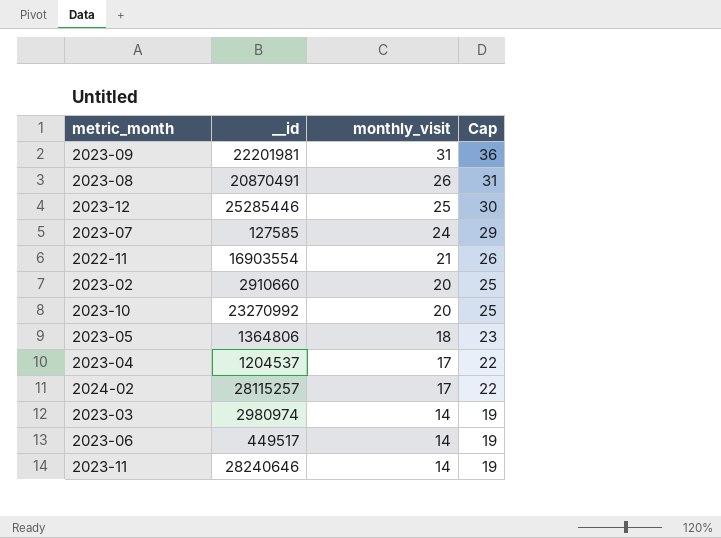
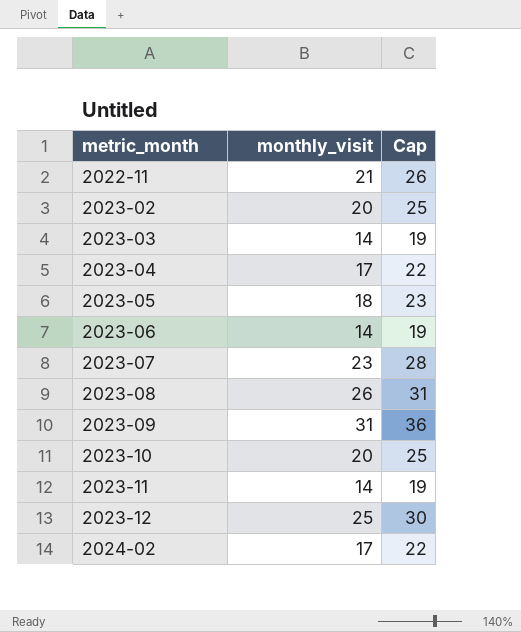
row order: monthly_visit descending -> metric_month ascending
column __id | position: 2 -> none
2023-07 | monthly_visit: 24 -> 23
2023-07 | Cap: 29 -> 28

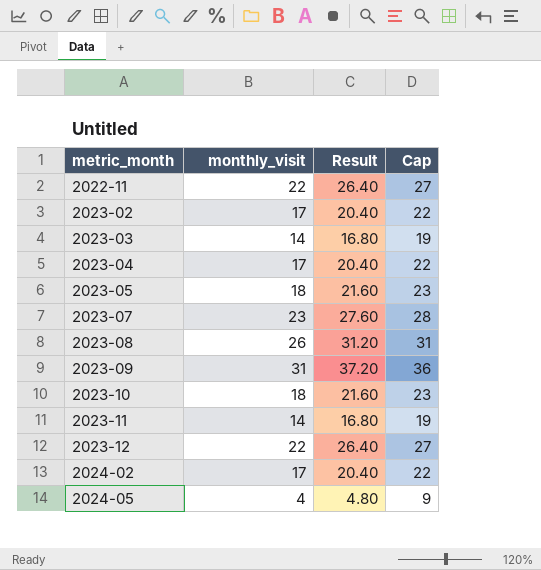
column Result | formula: none -> [monthly_visit] * 1.2
row 2023-06: 14 | 19 -> none
2022-11 | monthly_visit: 21 -> 22
2022-11 | Cap: 26 -> 27
2023-02 | monthly_visit: 20 -> 17
2023-02 | Cap: 25 -> 22
2023-10 | monthly_visit: 20 -> 18
2023-10 | Cap: 25 -> 23
2023-12 | monthly_visit: 25 -> 22
2023-12 | Cap: 30 -> 27
row 2024-05: none -> 4 | 4.80 | 9

